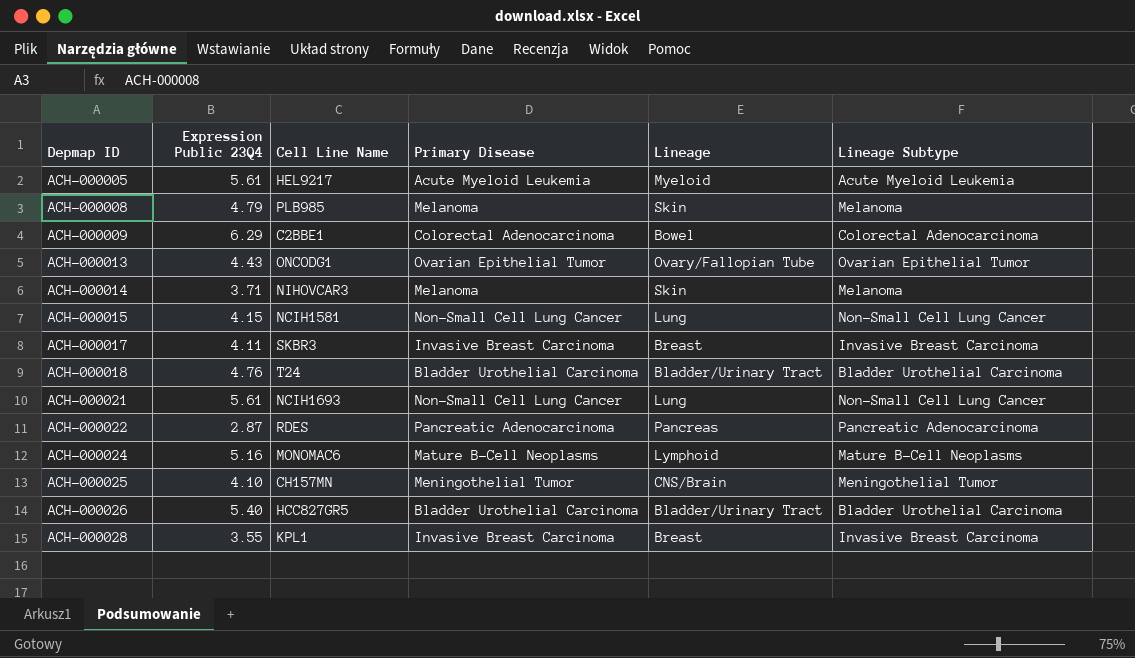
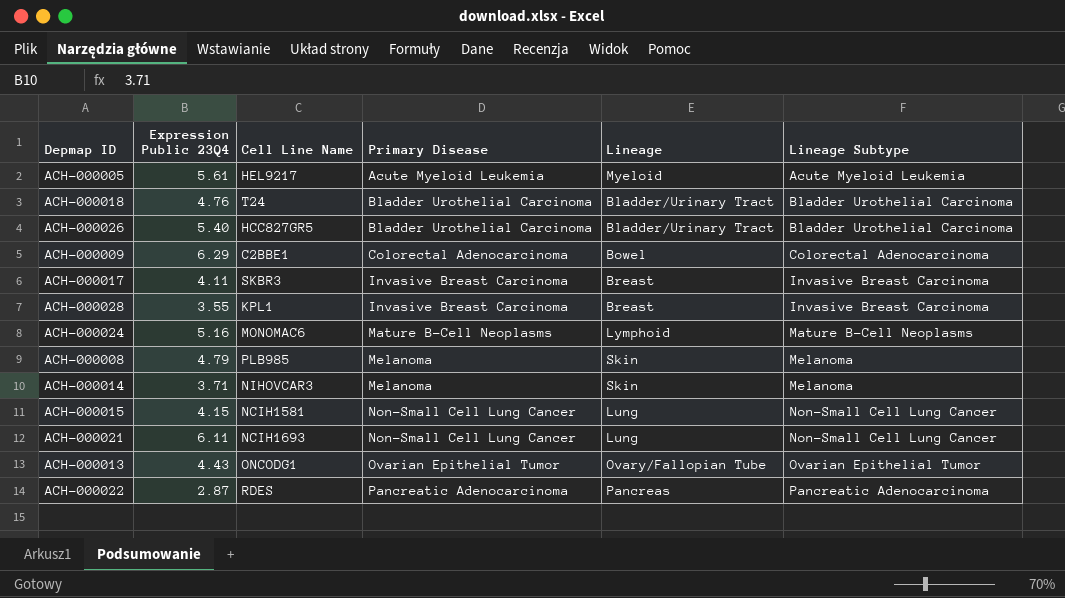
row order: Depmap ID ascending -> Primary Disease ascending
row ACH-000025: 4.10 | CH157MN | Meningothelial Tumor | CNS/Brain | Meningothelial Tumor -> none
ACH-000021 | Expression Public 23Q4: 5.61 -> 6.11

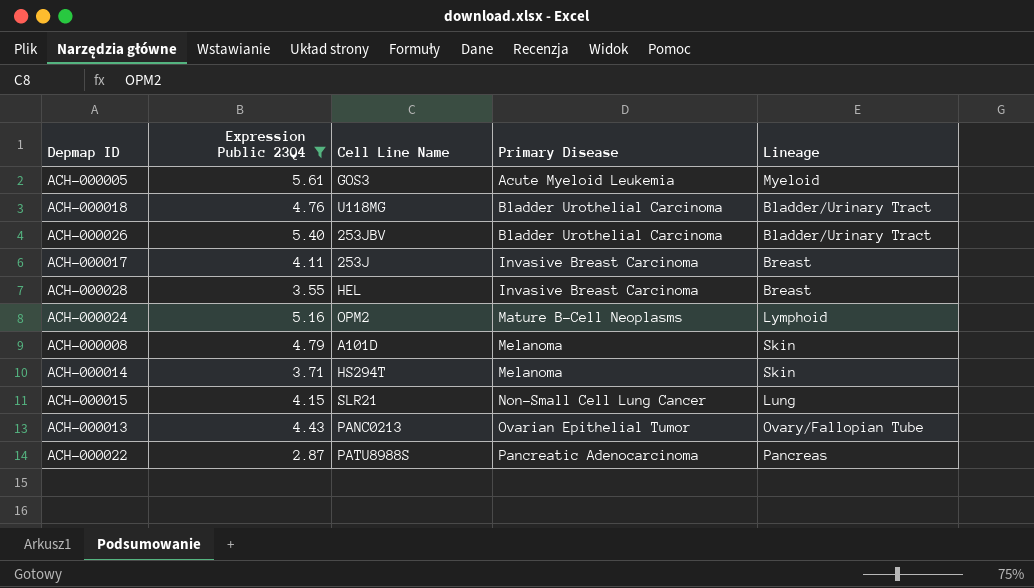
filter: none -> Expression Public 23Q4 <= 5.61
column Lineage Subtype | position: 6 -> none
ACH-000005 | Cell Line Name: HEL9217 -> GOS3
ACH-000018 | Cell Line Name: T24 -> U118MG
ACH-000026 | Cell Line Name: HCC827GR5 -> 253JBV
ACH-000017 | Cell Line Name: SKBR3 -> 253J
ACH-000028 | Cell Line Name: KPL1 -> HEL
ACH-000024 | Cell Line Name: MONOMAC6 -> OPM2
ACH-000008 | Cell Line Name: PLB985 -> A101D
ACH-000014 | Cell Line Name: NIHOVCAR3 -> HS294T
ACH-000015 | Cell Line Name: NCIH1581 -> SLR21
ACH-000013 | Cell Line Name: ONCODG1 -> PANC0213
ACH-000022 | Cell Line Name: RDES -> PATU8988S

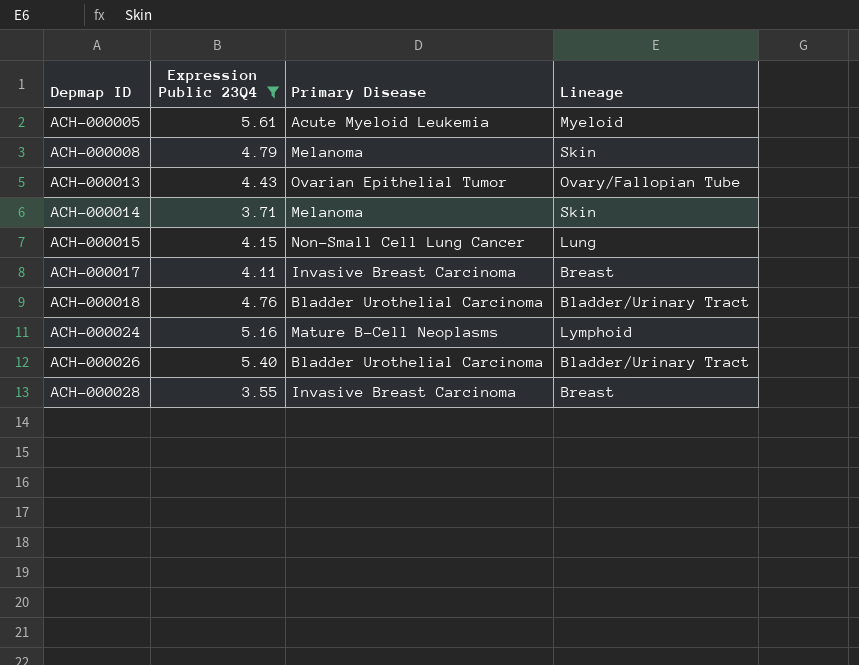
row order: Primary Disease ascending -> Depmap ID ascending
column Cell Line Name | position: 3 -> none
row ACH-000022: 2.87 | PATU8988S | Pancreatic Adenocarcinoma | Pancreas -> none

